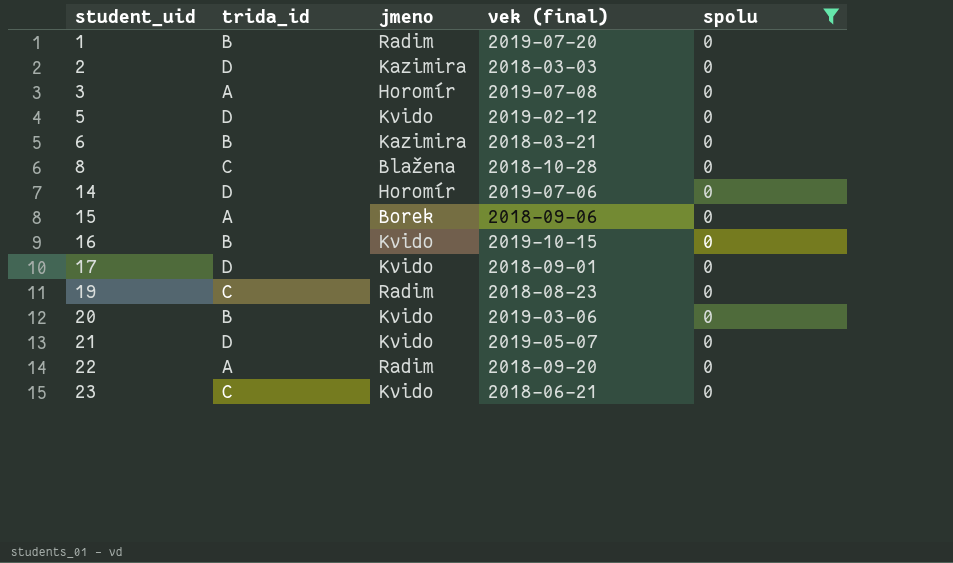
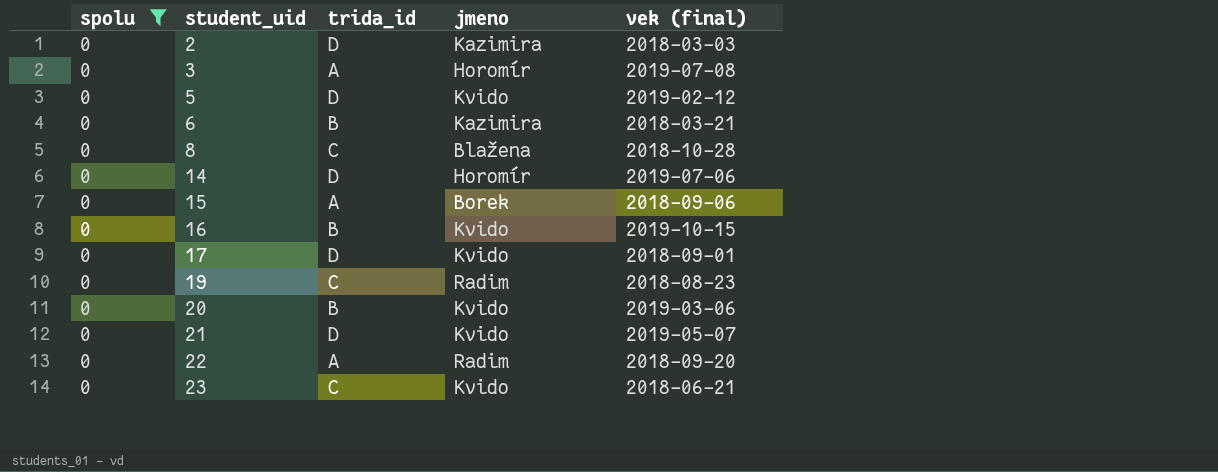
column spolu | position: 5 -> 1
row 1: B | Radim | 2019-07-20 | 0 -> none

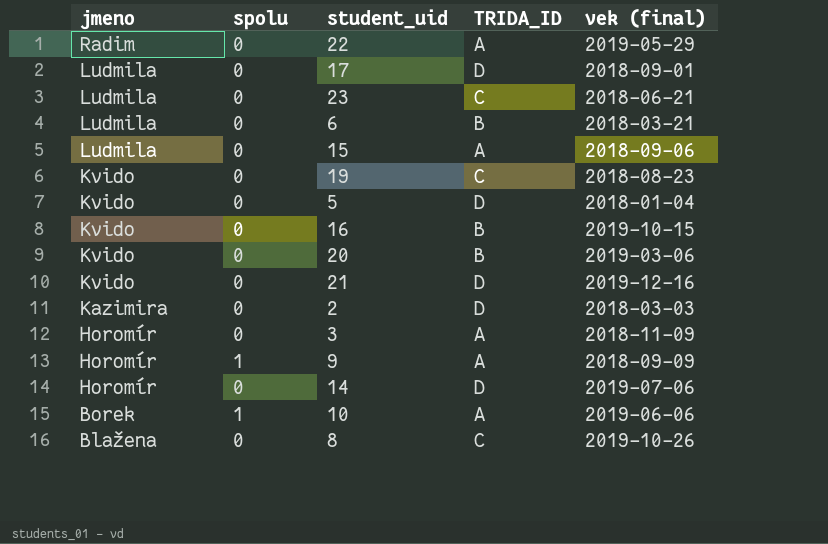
filter: spolu = 0 -> none
row order: student_uid ascending -> jmeno descending
column jmeno | position: 4 -> 1
column name: trida_id -> TRIDA_ID
22 | vek (final): 2018-09-20 -> 2019-05-29
17 | jmeno: Kvido -> Ludmila
23 | jmeno: Kvido -> Ludmila
6 | jmeno: Kazimira -> Ludmila
15 | jmeno: Borek -> Ludmila
19 | jmeno: Radim -> Kvido
5 | vek (final): 2019-02-12 -> 2018-01-04
21 | vek (final): 2019-05-07 -> 2019-12-16
3 | vek (final): 2019-07-08 -> 2018-11-09
8 | vek (final): 2018-10-28 -> 2019-10-26

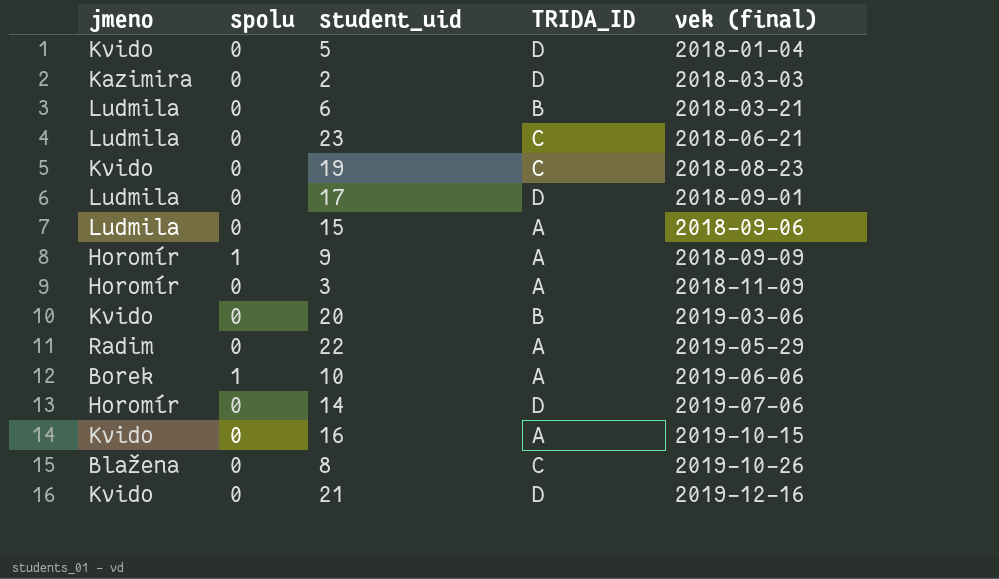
row order: jmeno descending -> vek (final) ascending
16 | TRIDA_ID: B -> A

